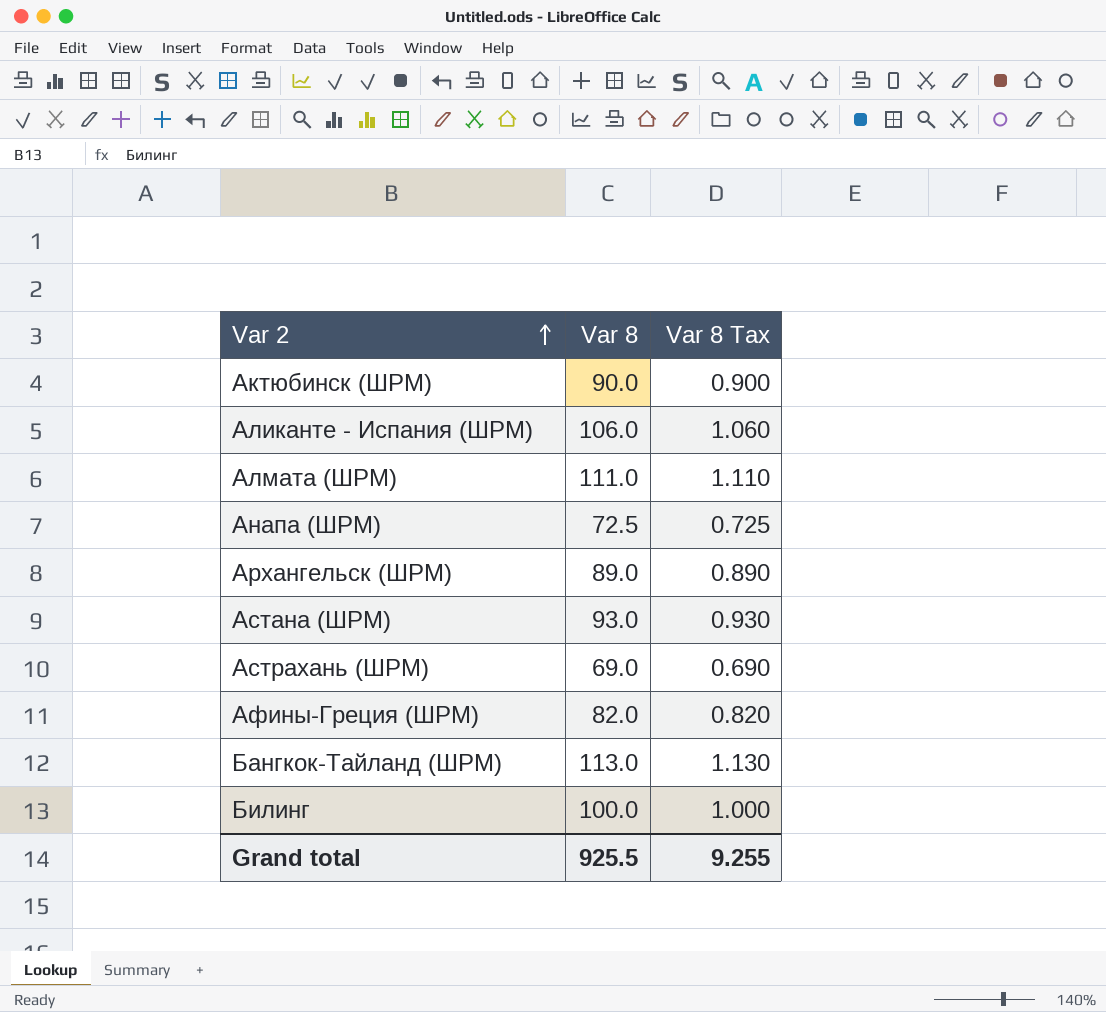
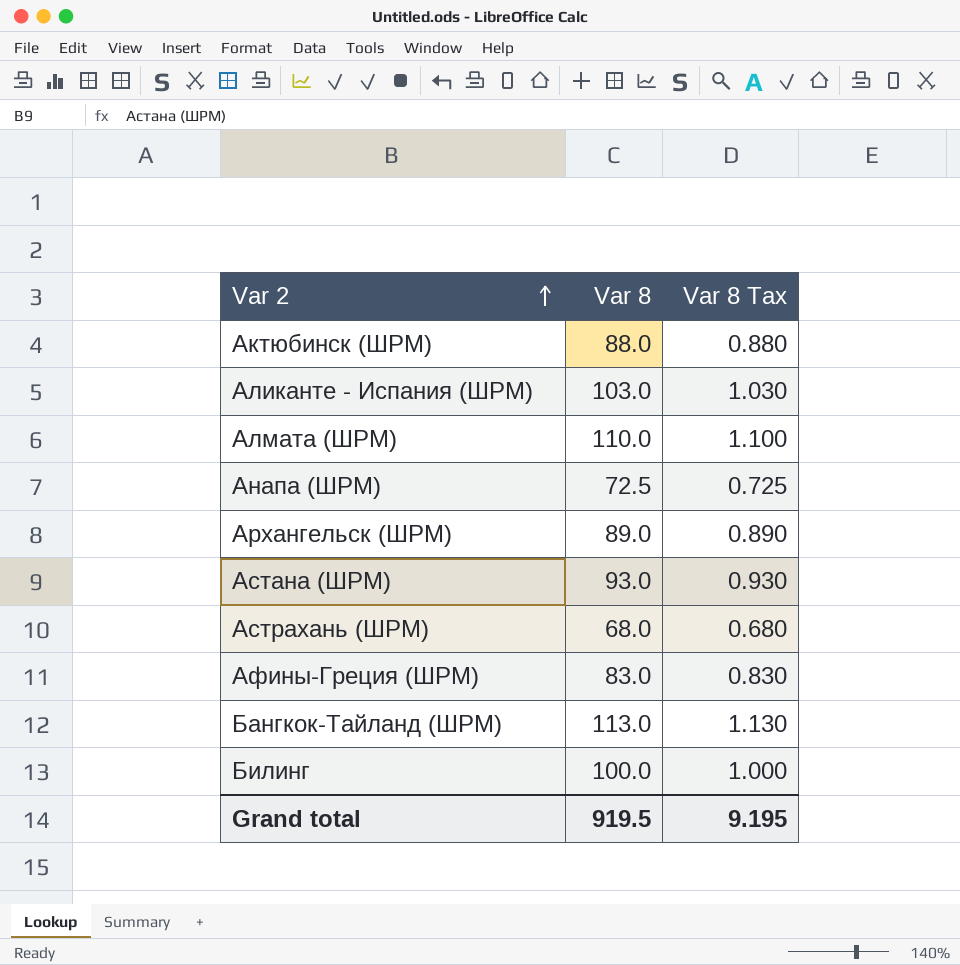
Актюбинск (ШРМ) | Var 8: 90.0 -> 88.0
Актюбинск (ШРМ) | Var 8 Tax: 0.900 -> 0.880
Аликанте - Испания (ШРМ) | Var 8: 106.0 -> 103.0
Аликанте - Испания (ШРМ) | Var 8 Tax: 1.060 -> 1.030
Алмата (ШРМ) | Var 8: 111.0 -> 110.0
Алмата (ШРМ) | Var 8 Tax: 1.110 -> 1.100
Астрахань (ШРМ) | Var 8: 69.0 -> 68.0
Астрахань (ШРМ) | Var 8 Tax: 0.690 -> 0.680
Афины-Греция (ШРМ) | Var 8: 82.0 -> 83.0
Афины-Греция (ШРМ) | Var 8 Tax: 0.820 -> 0.830
Grand total | Var 8: 925.5 -> 919.5
Grand total | Var 8 Tax: 9.255 -> 9.195

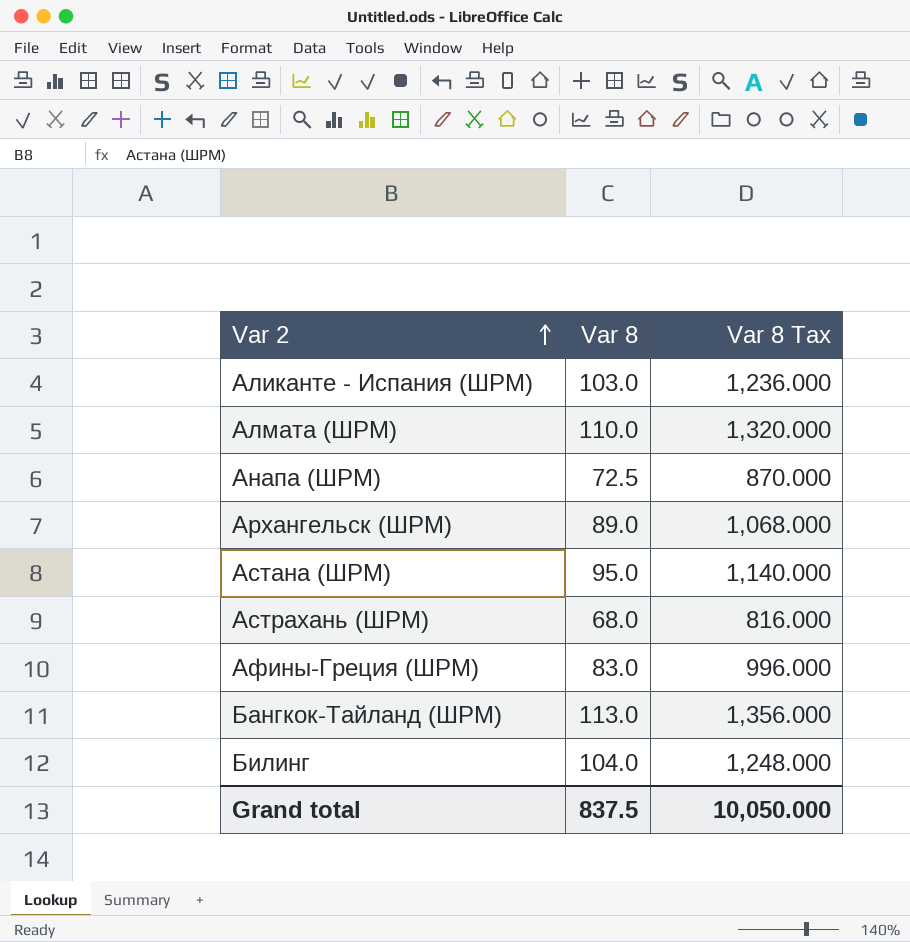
column Var 8 Tax | formula: [Var 8] * 0.01 -> [Var 8] * 12
row Актюбинск (ШРМ): 88.0 | 0.880 -> none
Астана (ШРМ) | Var 8: 93.0 -> 95.0
Билинг | Var 8: 100.0 -> 104.0
Grand total | Var 8: 919.5 -> 837.5
Grand total | Var 8 Tax: 9.195 -> 10,050.000

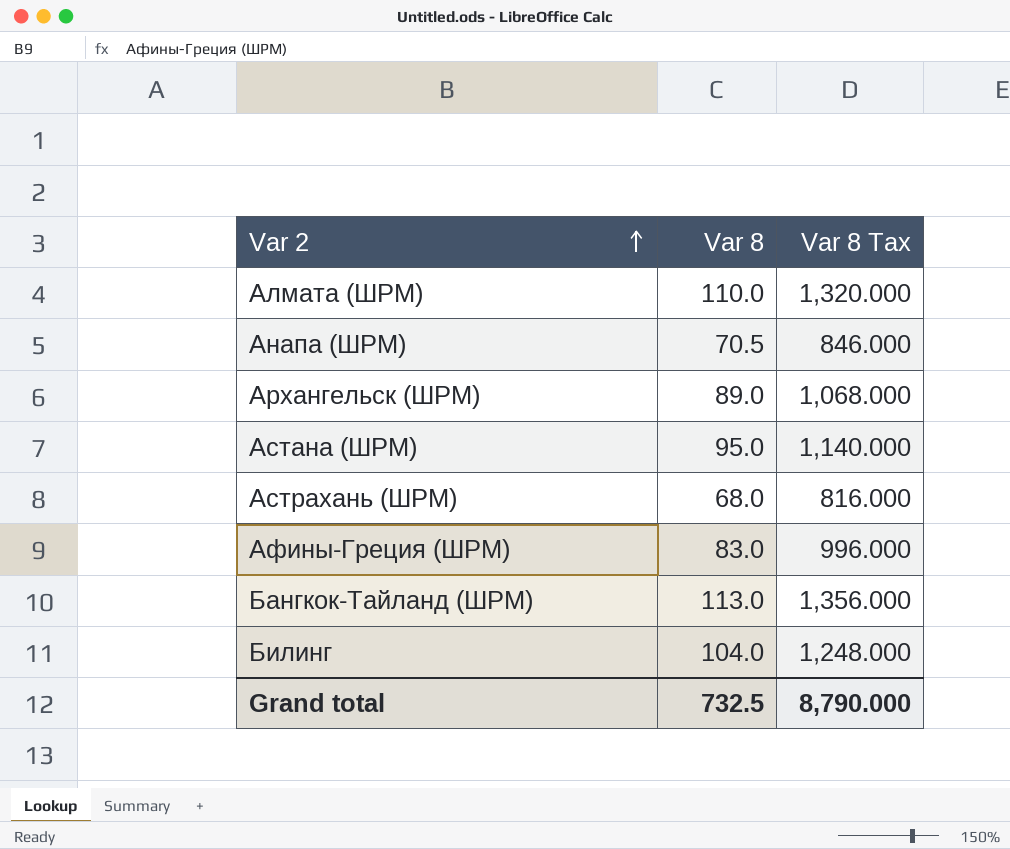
row Аликанте - Испания (ШРМ): 103.0 | 1,236.000 -> none
Анапа (ШРМ) | Var 8: 72.5 -> 70.5
Анапа (ШРМ) | Var 8 Tax: 870.000 -> 846.000
Grand total | Var 8: 837.5 -> 732.5
Grand total | Var 8 Tax: 10,050.000 -> 8,790.000

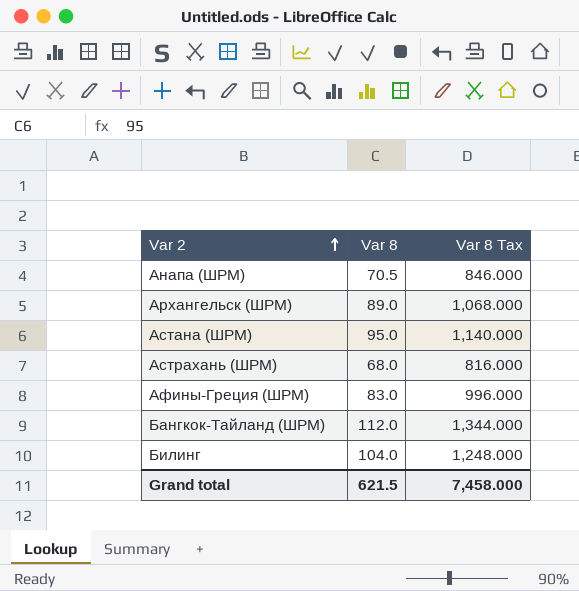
row Алмата (ШРМ): 110.0 | 1,320.000 -> none
Бангкок-Тайланд (ШРМ) | Var 8: 113.0 -> 112.0
Бангкок-Тайланд (ШРМ) | Var 8 Tax: 1,356.000 -> 1,344.000
Grand total | Var 8: 732.5 -> 621.5
Grand total | Var 8 Tax: 8,790.000 -> 7,458.000

